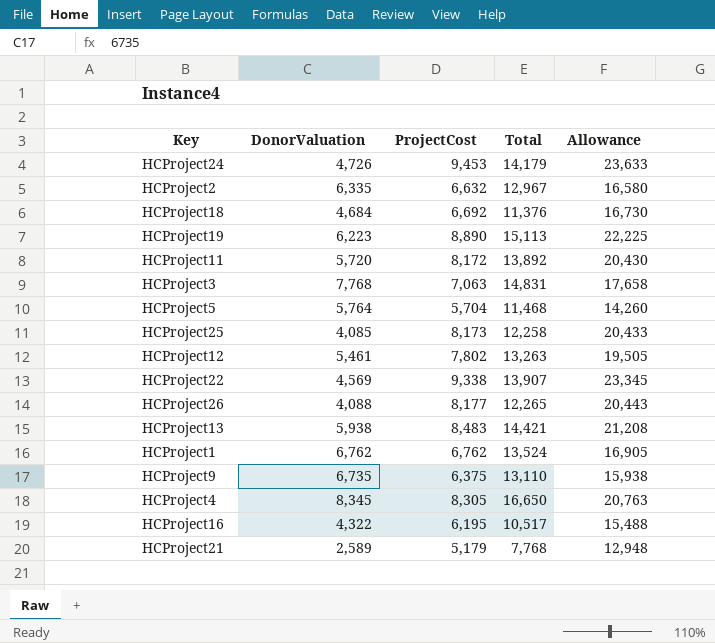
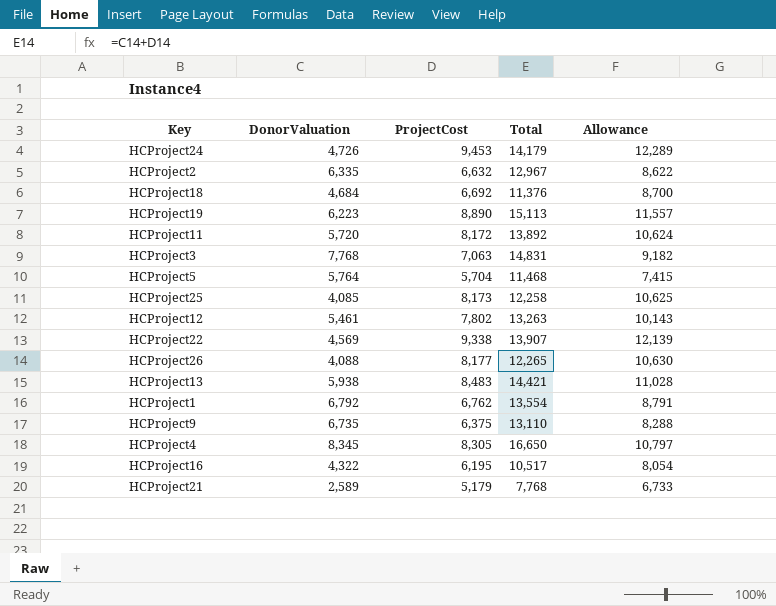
column Allowance | formula: [ProjectCost] * 2.5 -> [ProjectCost] * 1.3
HCProject1 | DonorValuation: 6,762 -> 6,792
HCProject1 | Total: 13,524 -> 13,554

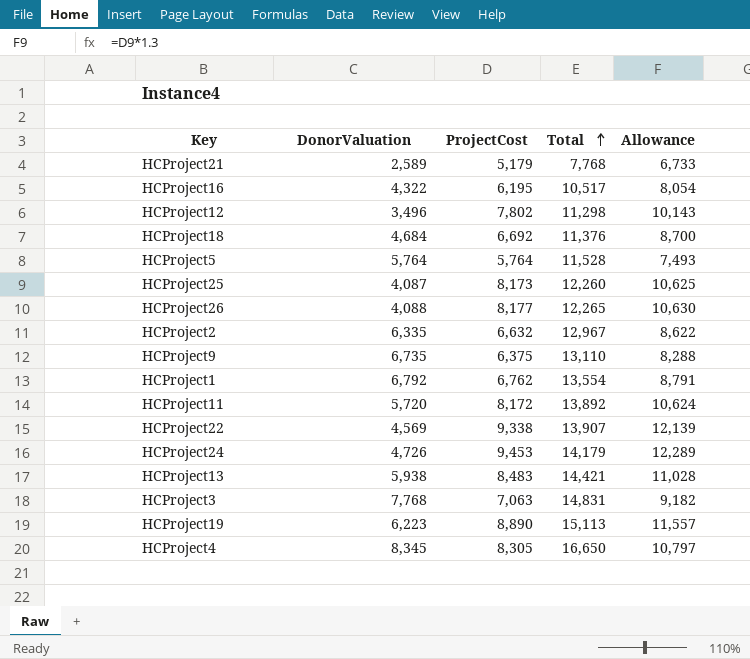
row order: none -> Total ascending
HCProject12 | DonorValuation: 5,461 -> 3,496
HCProject12 | Total: 13,263 -> 11,298
HCProject5 | ProjectCost: 5,704 -> 5,764
HCProject5 | Total: 11,468 -> 11,528
HCProject5 | Allowance: 7,415 -> 7,493
HCProject25 | DonorValuation: 4,085 -> 4,087
HCProject25 | Total: 12,258 -> 12,260

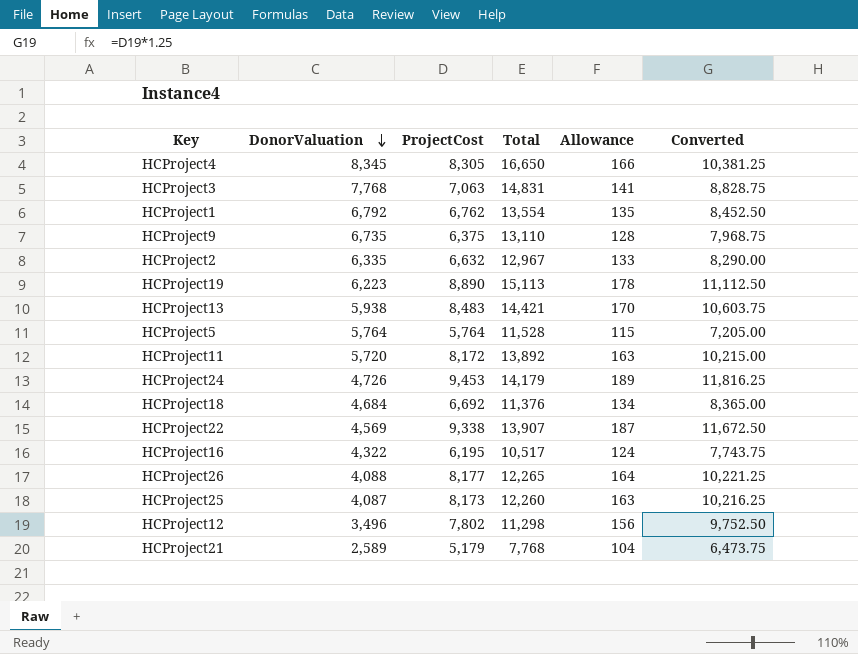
row order: Total ascending -> DonorValuation descending
column Allowance | formula: [ProjectCost] * 1.3 -> [ProjectCost] * 0.02
column Converted | formula: none -> [ProjectCost] * 1.25

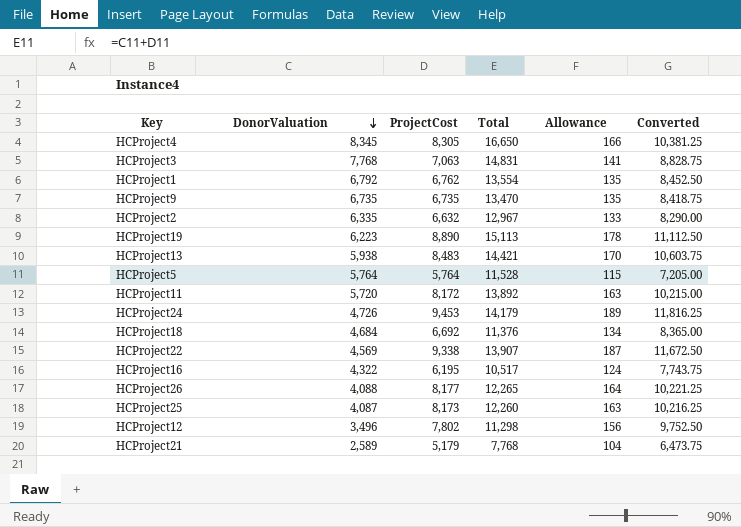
HCProject9 | ProjectCost: 6,375 -> 6,735
HCProject9 | Total: 13,110 -> 13,470
HCProject9 | Allowance: 128 -> 135
HCProject9 | Converted: 7,968.75 -> 8,418.75

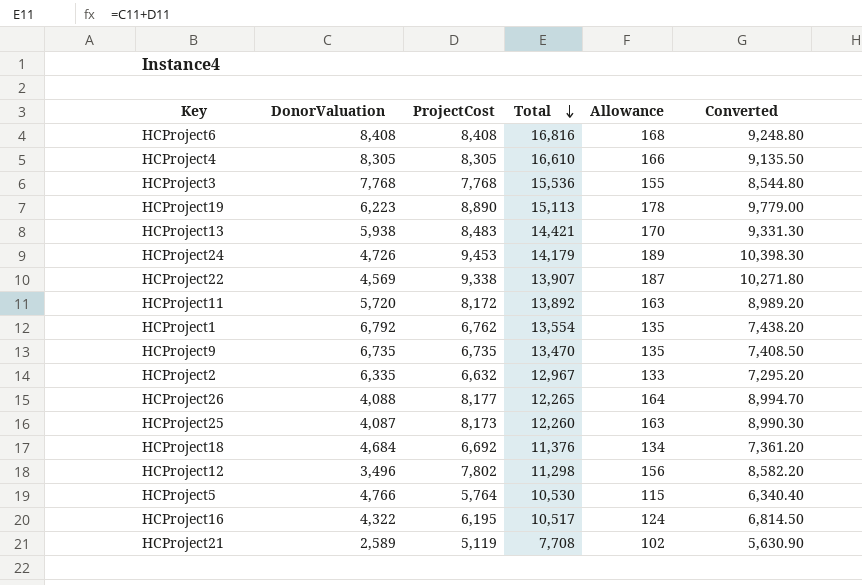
row order: DonorValuation descending -> Total descending
column Converted | formula: [ProjectCost] * 1.25 -> [ProjectCost] * 1.1
row HCProject6: none -> 8,408 | 8,408 | 16,816 | 168 | 9,248.80
HCProject4 | DonorValuation: 8,345 -> 8,305
HCProject4 | Total: 16,650 -> 16,610
HCProject3 | ProjectCost: 7,063 -> 7,768
HCProject3 | Total: 14,831 -> 15,536
HCProject3 | Allowance: 141 -> 155
HCProject5 | DonorValuation: 5,764 -> 4,766
HCProject5 | Total: 11,528 -> 10,530
HCProject21 | ProjectCost: 5,179 -> 5,119
HCProject21 | Total: 7,768 -> 7,708
HCProject21 | Allowance: 104 -> 102

